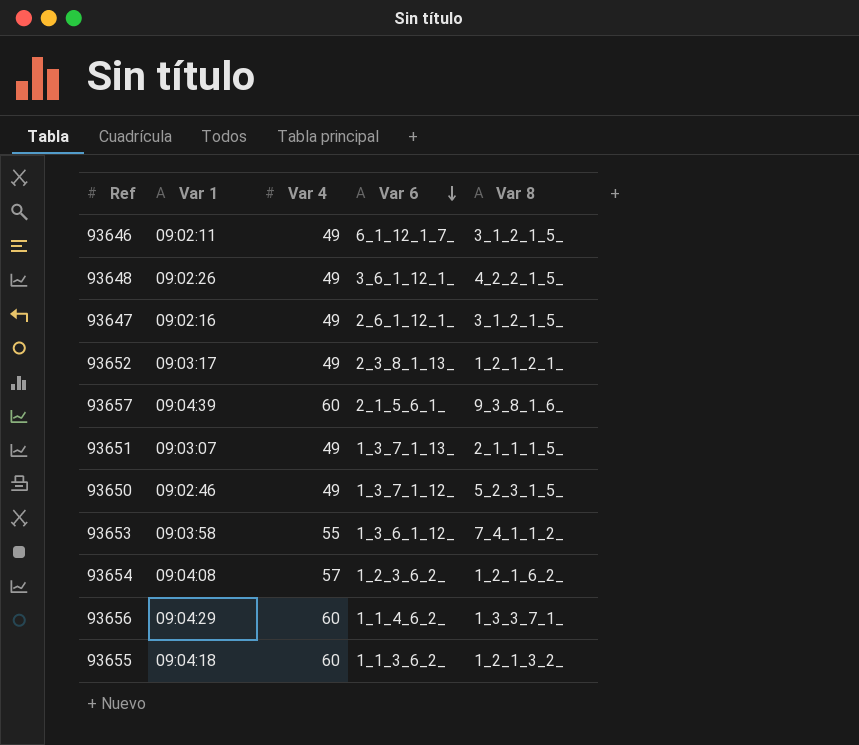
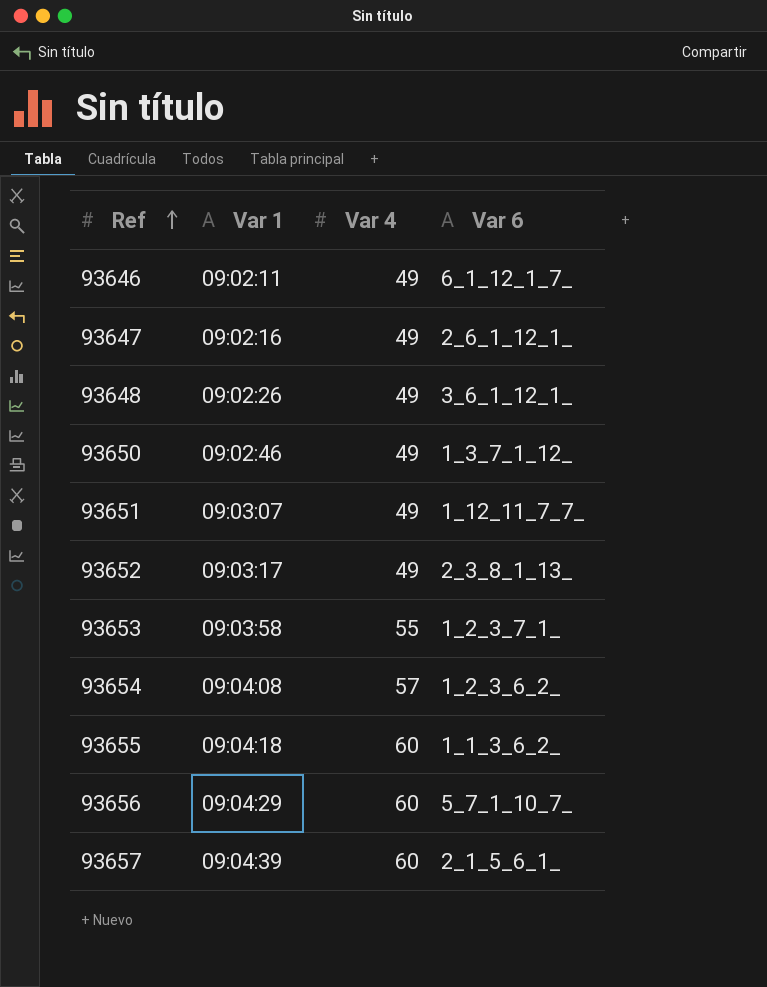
row order: Var 6 descending -> Ref ascending
column Var 8 | position: 5 -> none
93651 | Var 6: 1_3_7_1_13_ -> 1_12_11_7_7_
93653 | Var 6: 1_3_6_1_12_ -> 1_2_3_7_1_
93656 | Var 6: 1_1_4_6_2_ -> 5_7_1_10_7_

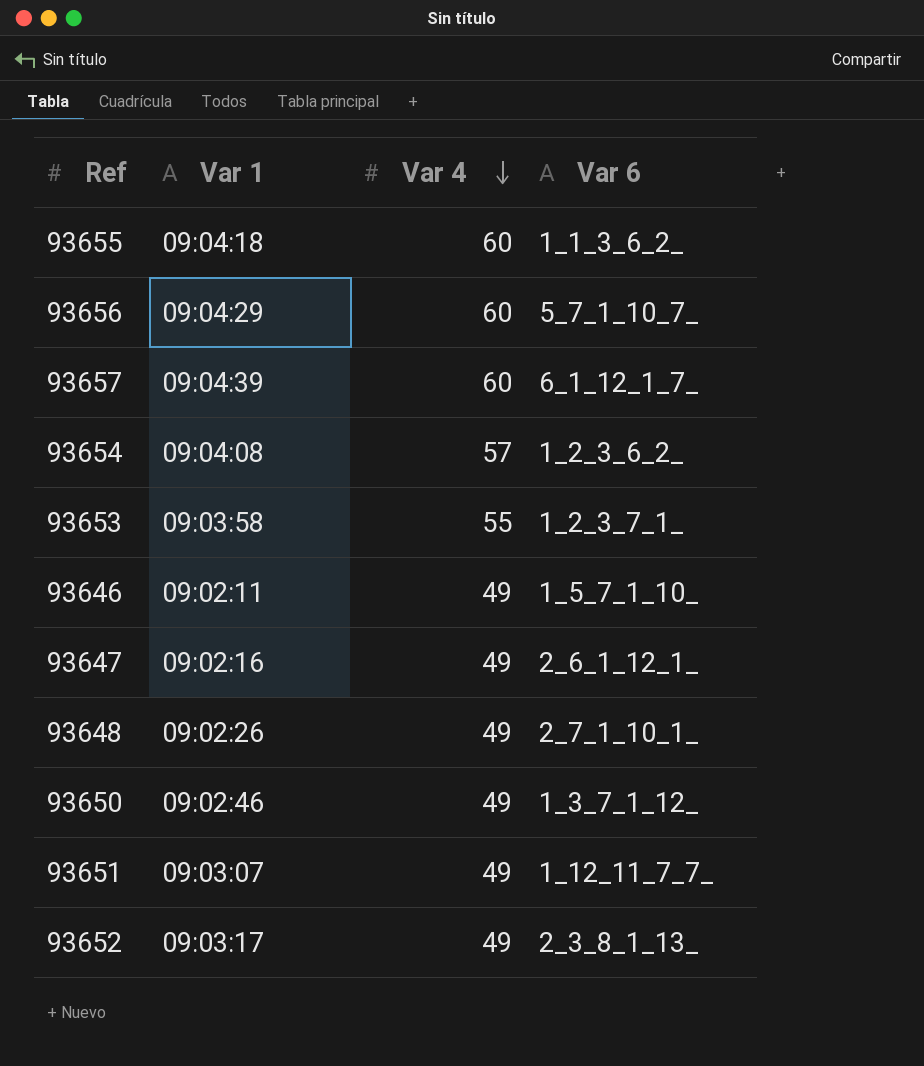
row order: Ref ascending -> Var 4 descending
93657 | Var 6: 2_1_5_6_1_ -> 6_1_12_1_7_
93646 | Var 6: 6_1_12_1_7_ -> 1_5_7_1_10_
93648 | Var 6: 3_6_1_12_1_ -> 2_7_1_10_1_

